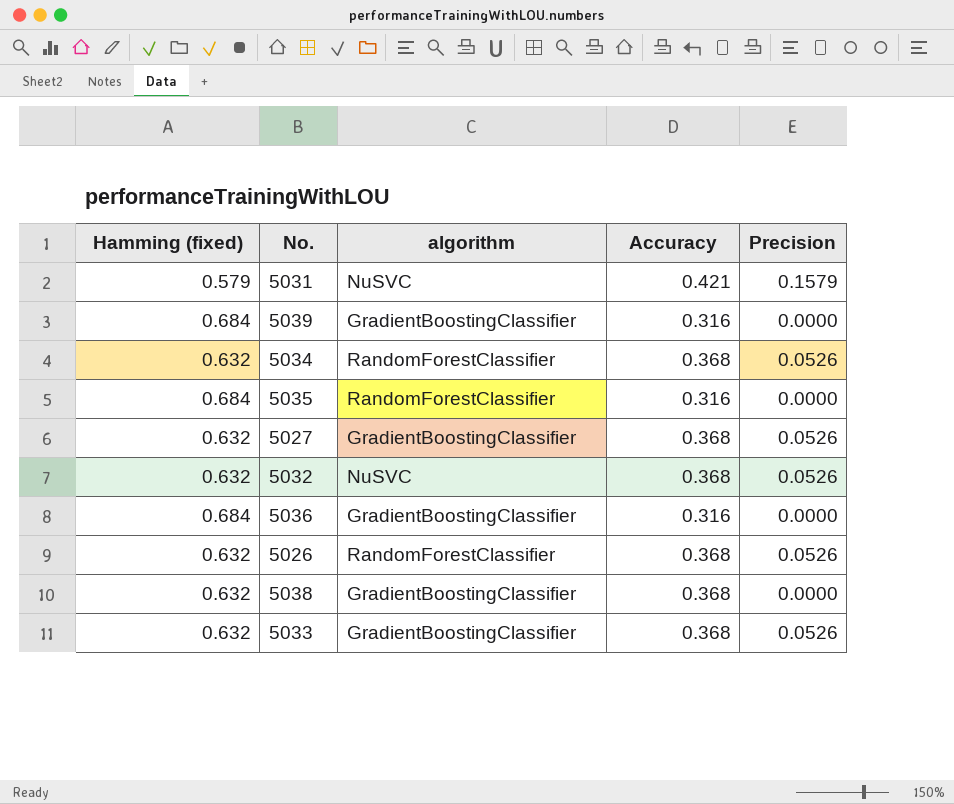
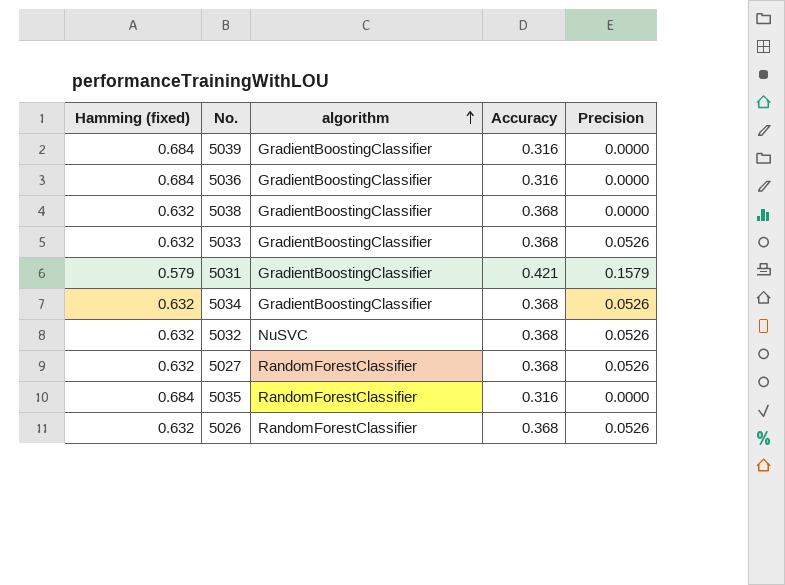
row order: none -> algorithm ascending
5031 | algorithm: NuSVC -> GradientBoostingClassifier
5034 | algorithm: RandomForestClassifier -> GradientBoostingClassifier
5027 | algorithm: GradientBoostingClassifier -> RandomForestClassifier

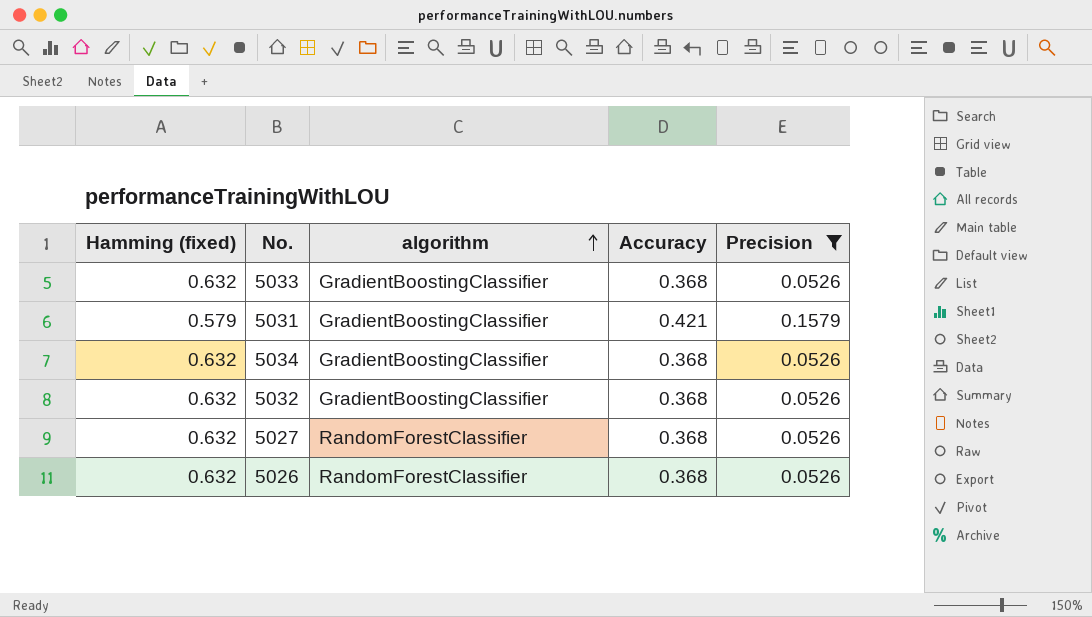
filter: none -> Precision != 0.0000
5032 | algorithm: NuSVC -> GradientBoostingClassifier

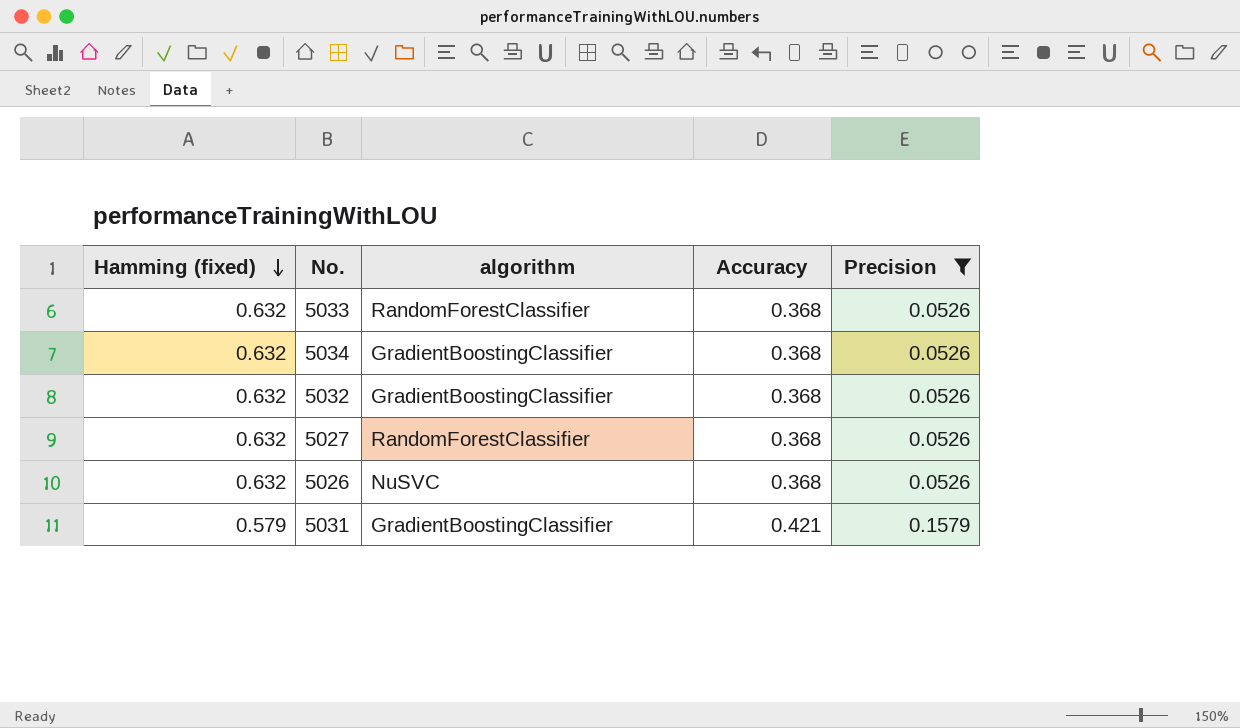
row order: algorithm ascending -> Hamming (fixed) descending
5033 | algorithm: GradientBoostingClassifier -> RandomForestClassifier
5026 | algorithm: RandomForestClassifier -> NuSVC

